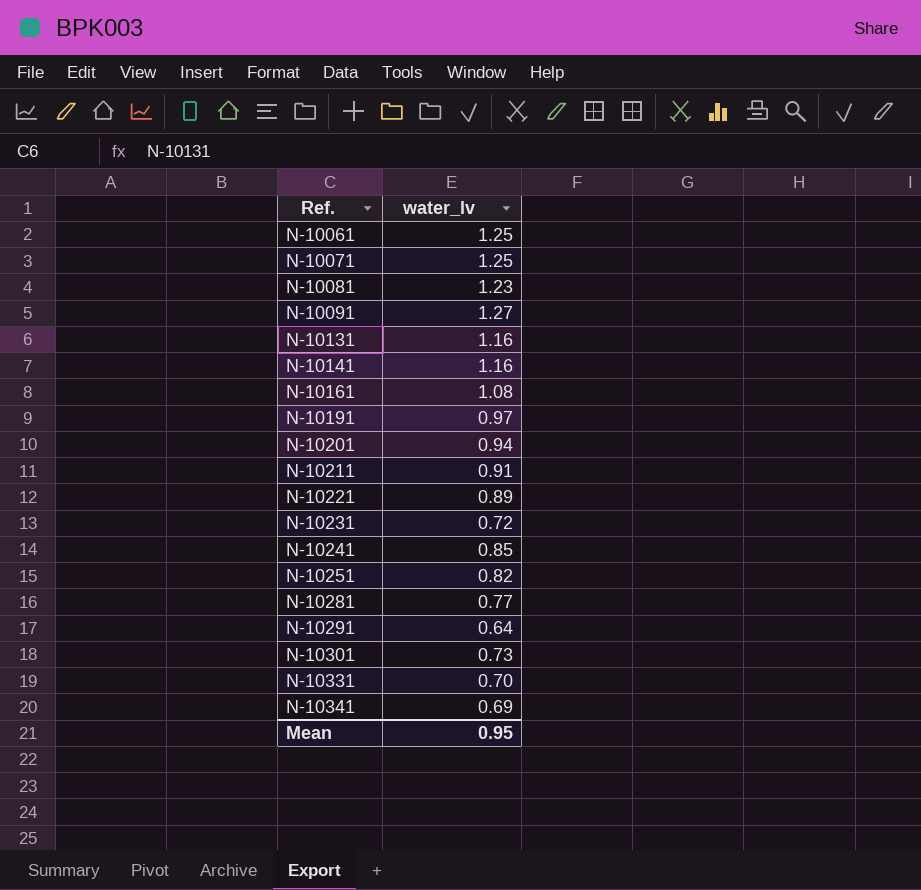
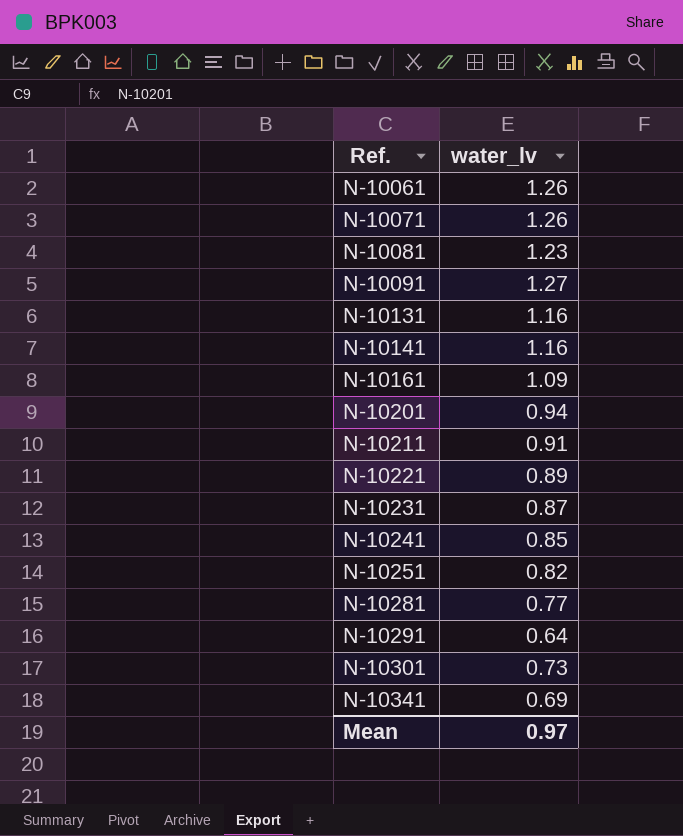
row N-10191: 0.97 -> none
row N-10331: 0.70 -> none
N-10061 | water_lv: 1.25 -> 1.26
N-10071 | water_lv: 1.25 -> 1.26
N-10161 | water_lv: 1.08 -> 1.09
N-10231 | water_lv: 0.72 -> 0.87
Mean | water_lv: 0.95 -> 0.97

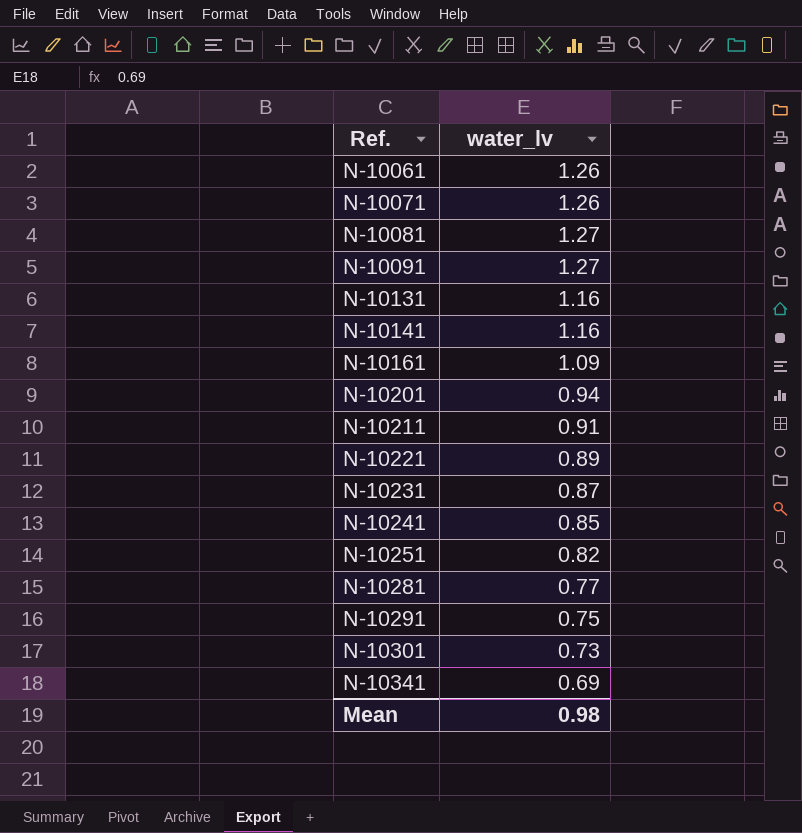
N-10081 | water_lv: 1.23 -> 1.27
N-10291 | water_lv: 0.64 -> 0.75
Mean | water_lv: 0.97 -> 0.98

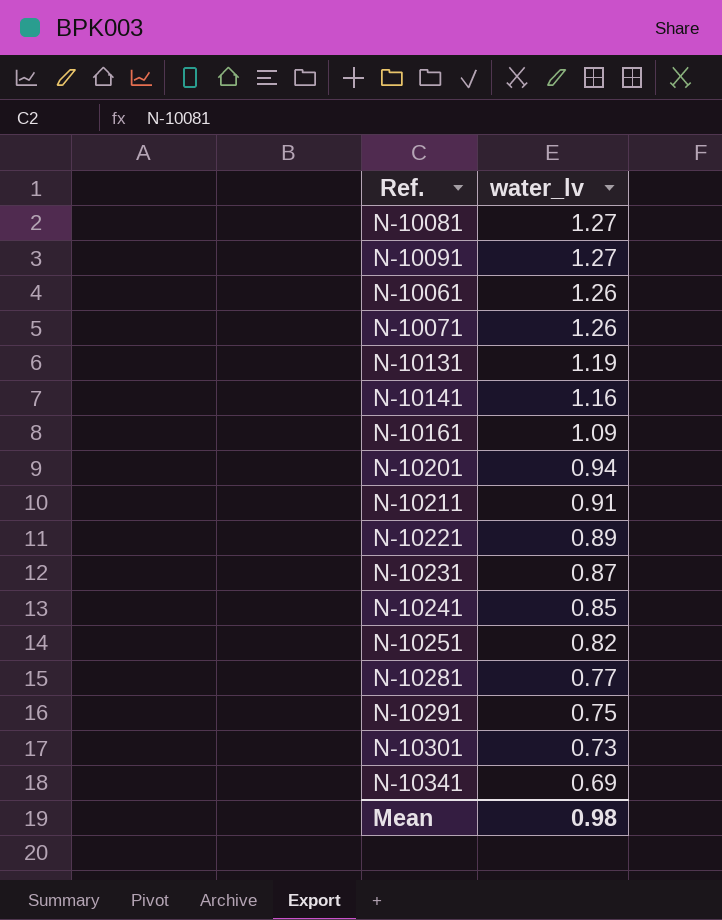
row order: Ref. ascending -> water_lv descending
N-10131 | water_lv: 1.16 -> 1.19

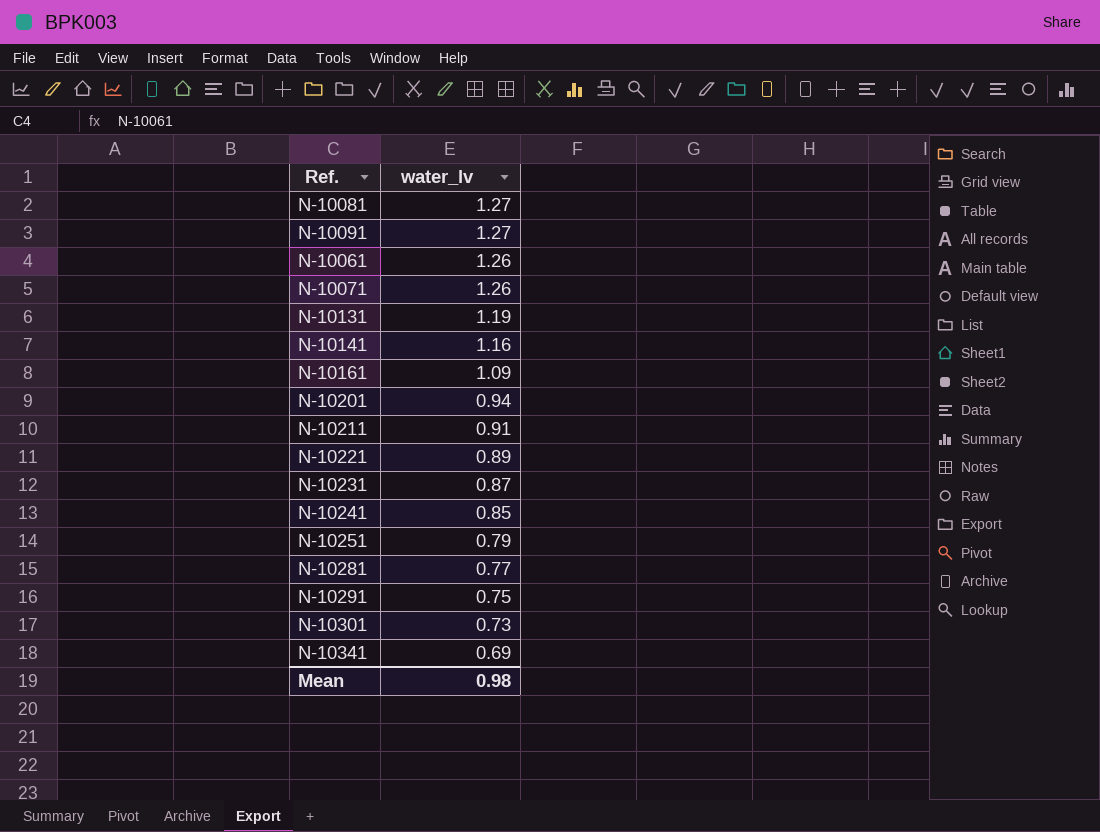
N-10251 | water_lv: 0.82 -> 0.79

